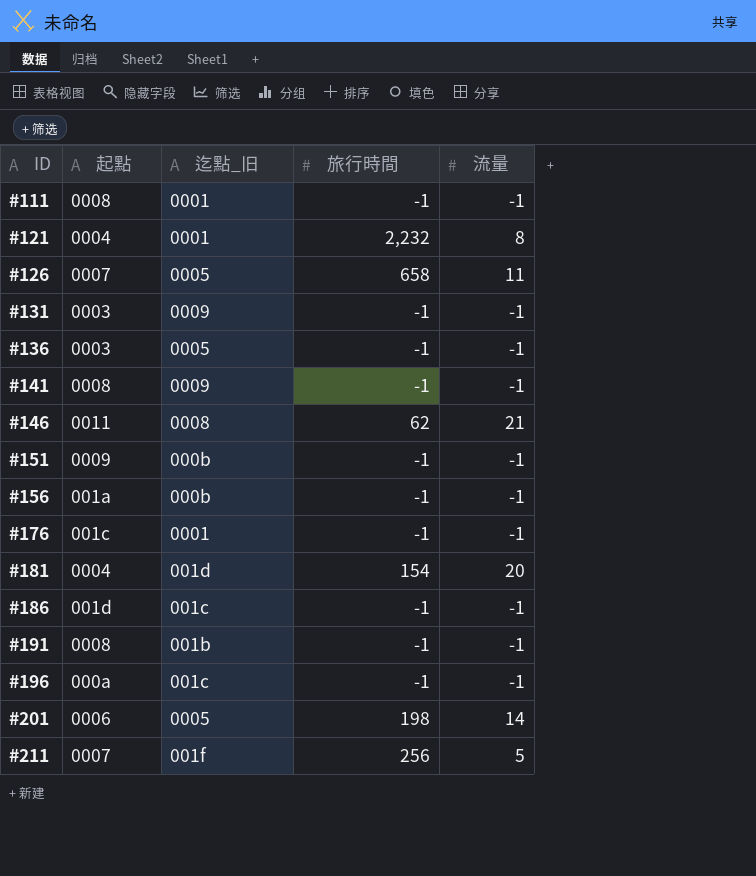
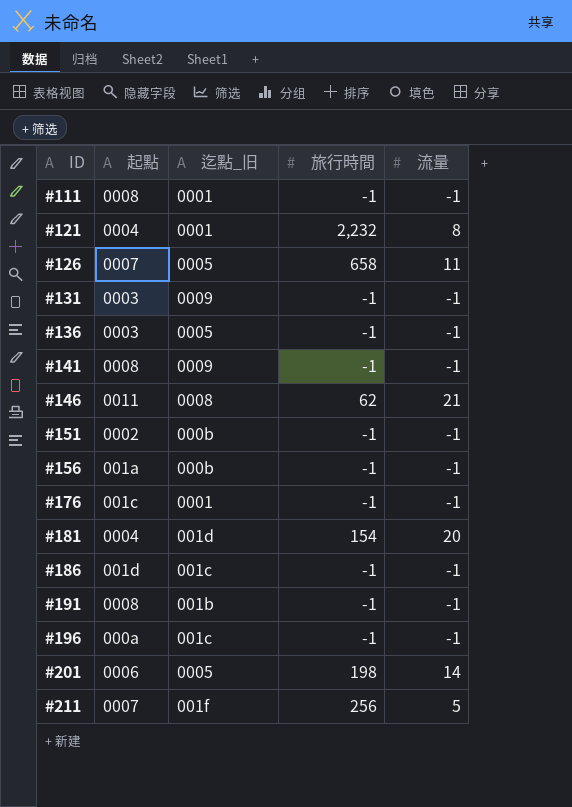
#151 | 起點: 0009 -> 0002

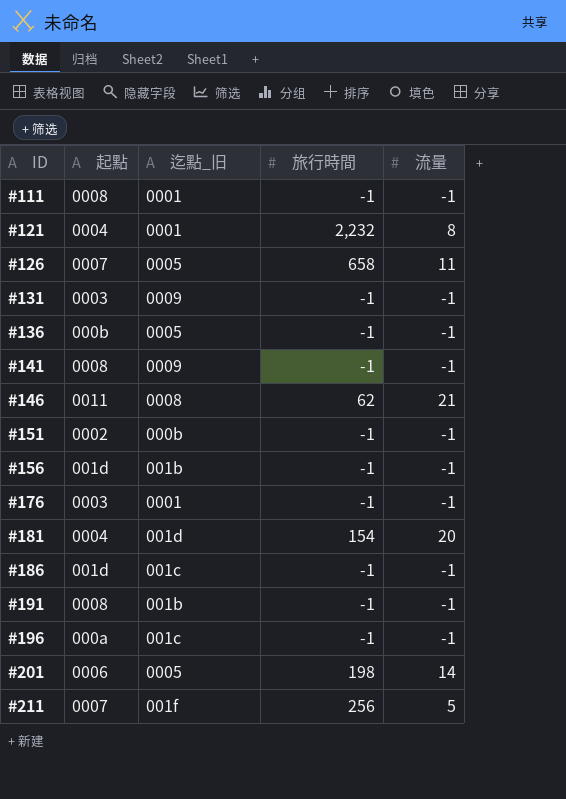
#136 | 起點: 0003 -> 000b
#156 | 起點: 001a -> 001d
#156 | 迄點_旧: 000b -> 001b
#176 | 起點: 001c -> 0003

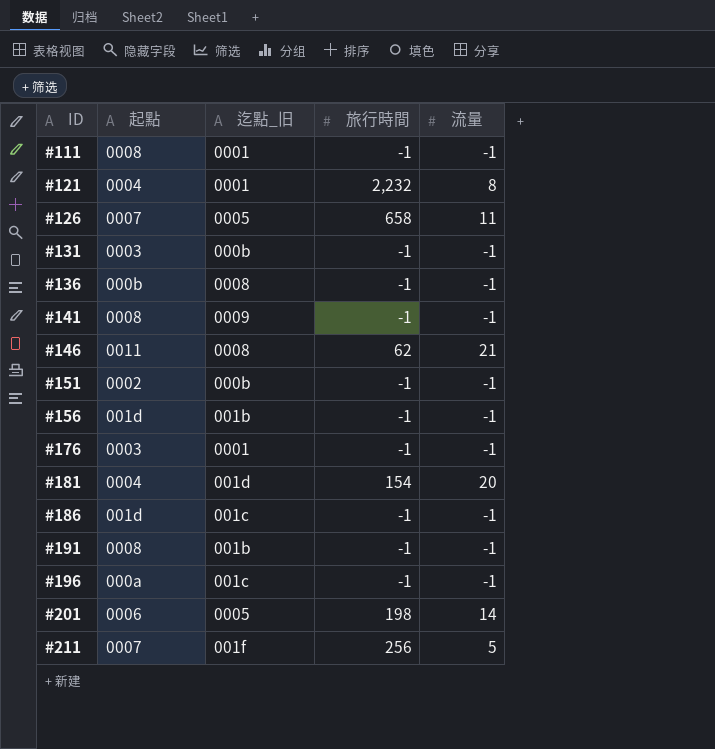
#131 | 迄點_旧: 0009 -> 000b
#136 | 迄點_旧: 0005 -> 0008

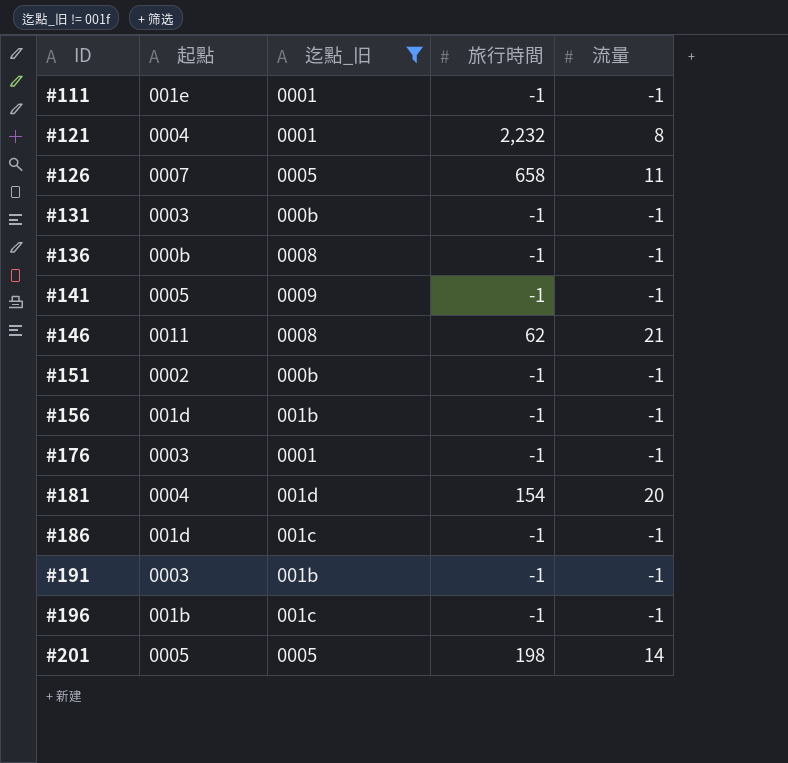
filter: none -> 迄點_旧 != 001f
#111 | 起點: 0008 -> 001e
#141 | 起點: 0008 -> 0005
#191 | 起點: 0008 -> 0003
#196 | 起點: 000a -> 001b
#201 | 起點: 0006 -> 0005

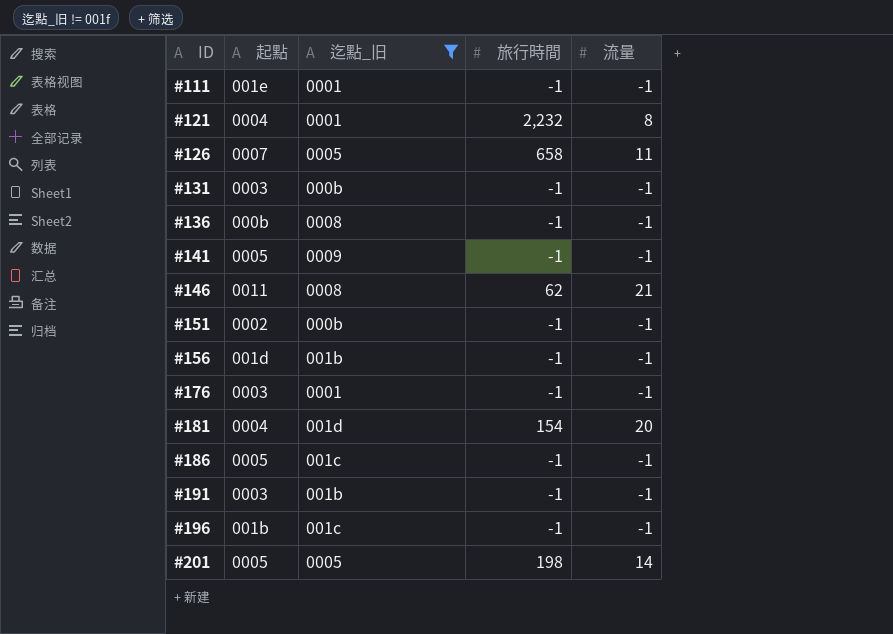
#186 | 起點: 001d -> 0005

